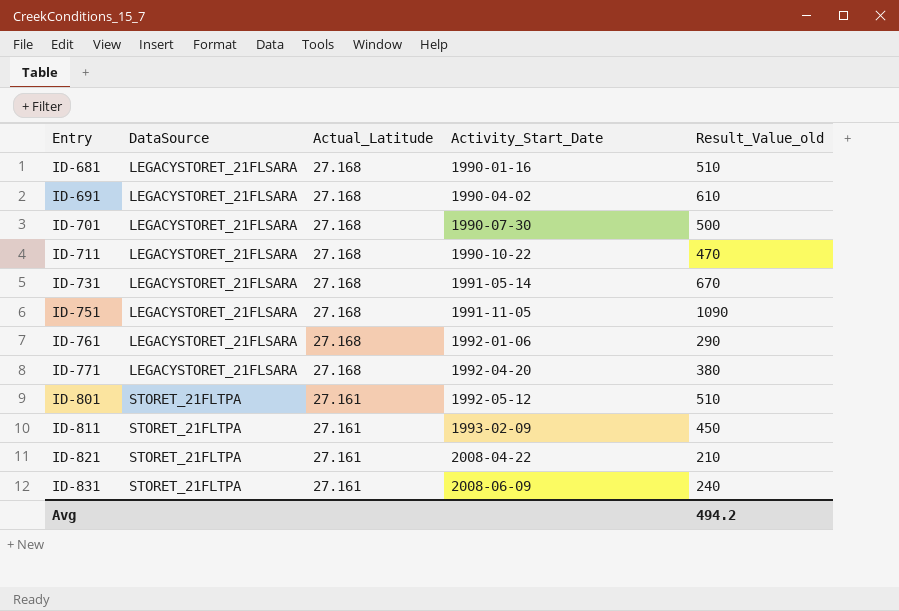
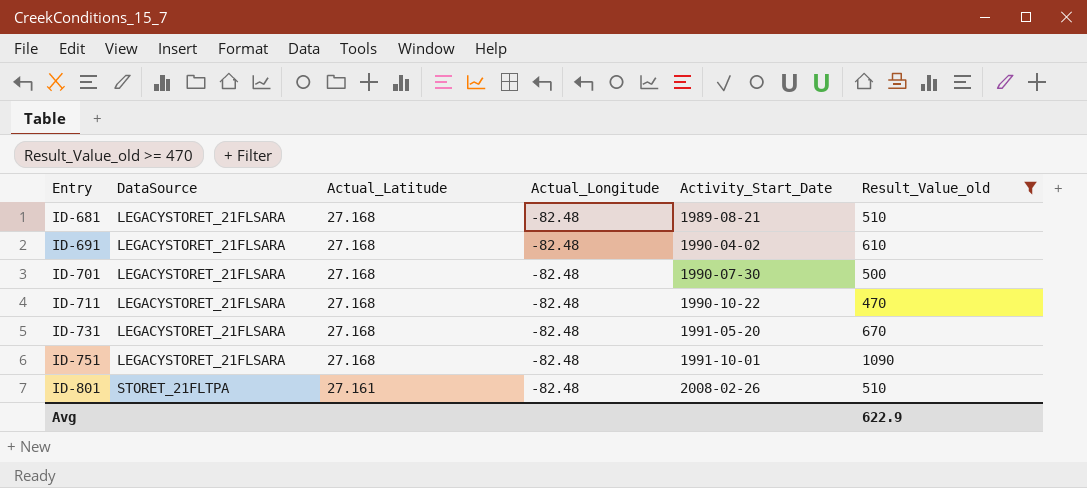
filter: none -> Result_Value_old >= 470
column Actual_Longitude | position: none -> 4
ID-681 | Activity_Start_Date: 1990-01-16 -> 1989-08-21
ID-731 | Activity_Start_Date: 1991-05-14 -> 1991-05-20
ID-751 | Activity_Start_Date: 1991-11-05 -> 1991-10-01
ID-801 | Activity_Start_Date: 1992-05-12 -> 2008-02-26
Avg | Result_Value_old: 494.2 -> 622.9

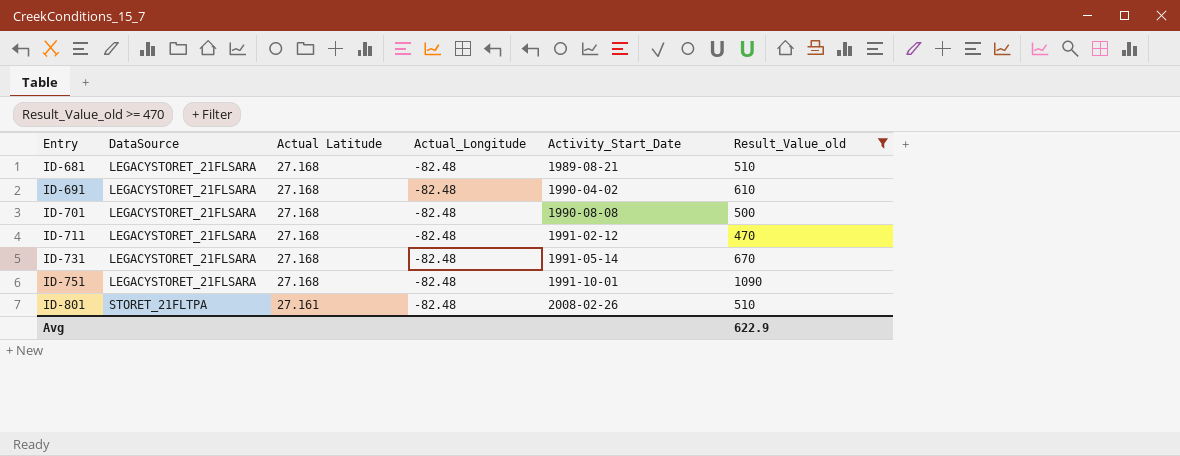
column name: Actual_Latitude -> Actual Latitude
ID-701 | Activity_Start_Date: 1990-07-30 -> 1990-08-08
ID-711 | Activity_Start_Date: 1990-10-22 -> 1991-02-12
ID-731 | Activity_Start_Date: 1991-05-20 -> 1991-05-14

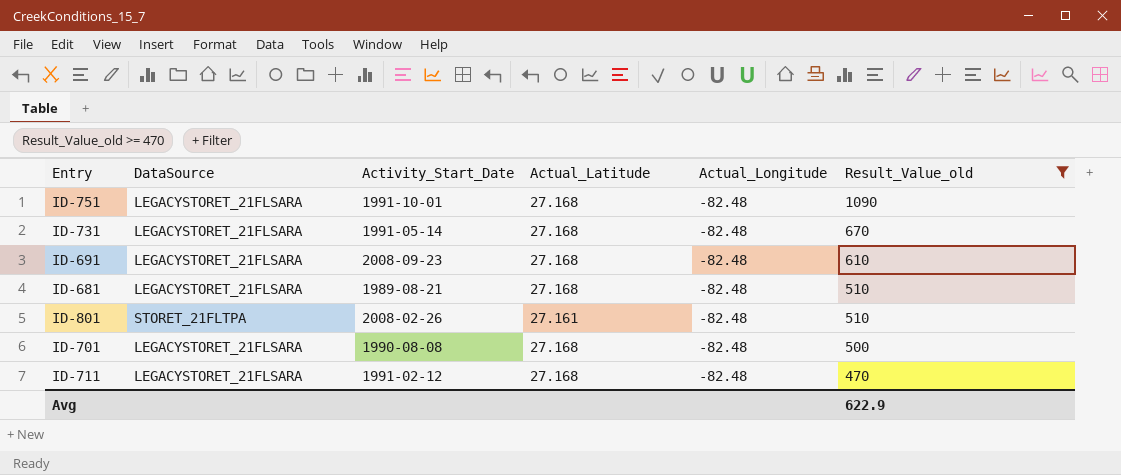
row order: Entry ascending -> Result_Value_old descending
column Activity_Start_Date | position: 5 -> 3
column name: Actual Latitude -> Actual_Latitude
ID-691 | Activity_Start_Date: 1990-04-02 -> 2008-09-23

